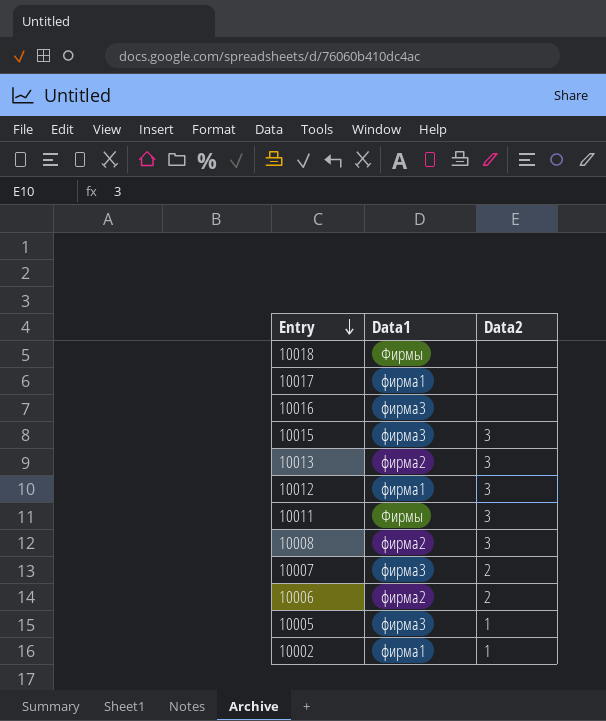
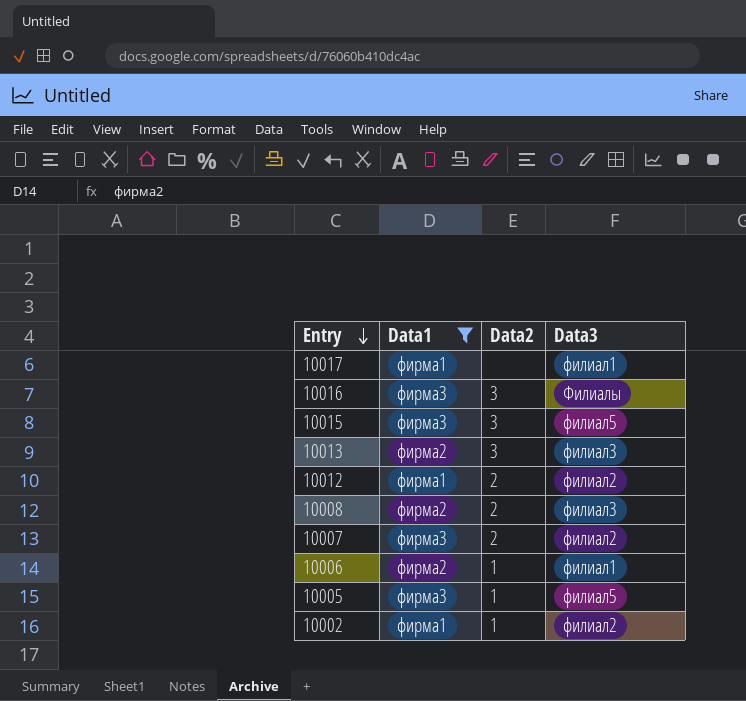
filter: none -> Data1 != Фирмы
column Data3 | position: none -> 4
10016 | Data2: none -> 3
10012 | Data2: 3 -> 2
10008 | Data2: 3 -> 2
10006 | Data2: 2 -> 1

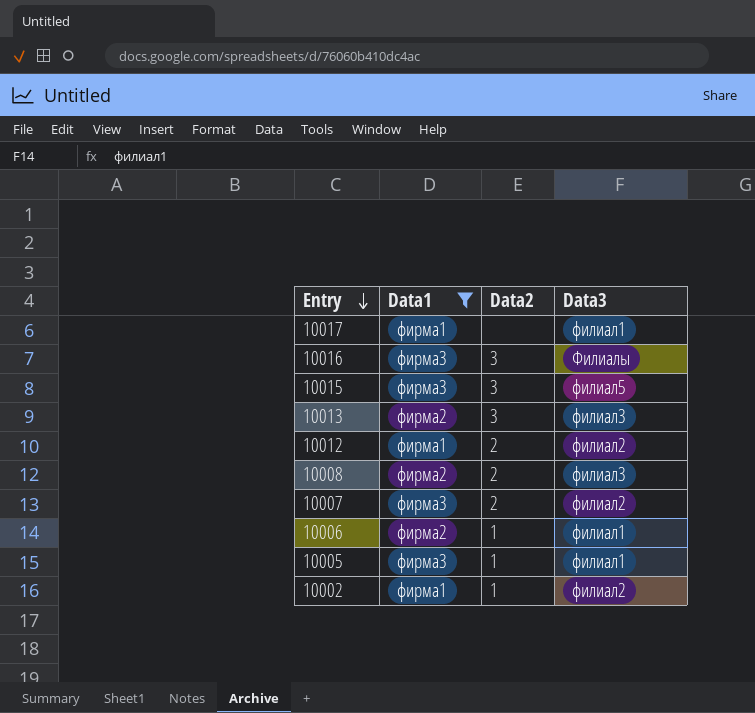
10005 | Data3: филиал5 -> филиал1

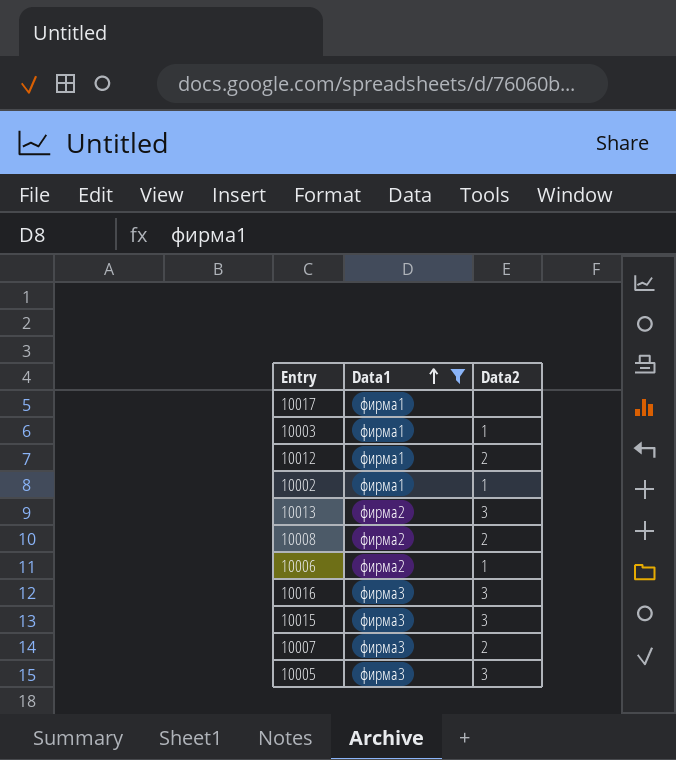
row order: Entry descending -> Data1 ascending
column Data3 | position: 4 -> none
row 10003: none -> фирма1 | 1
10005 | Data2: 1 -> 3

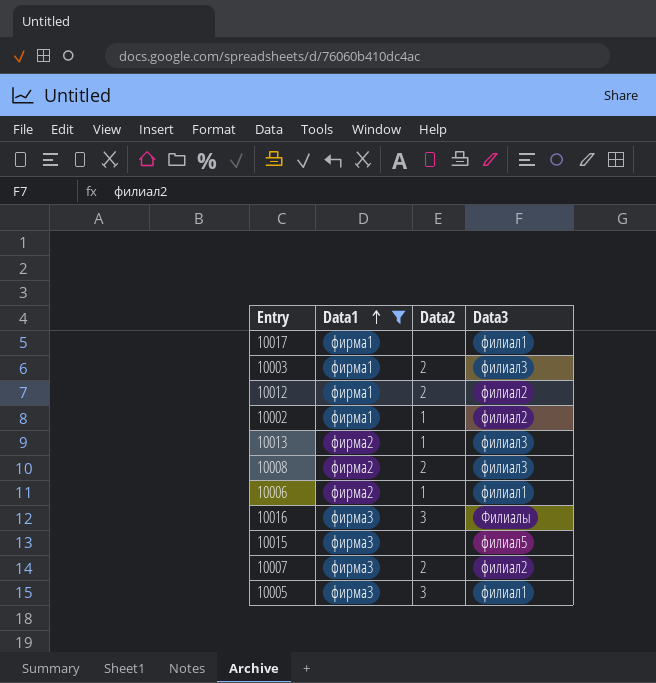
column Data3 | position: none -> 4
10003 | Data2: 1 -> 2
10013 | Data2: 3 -> 1
10015 | Data2: 3 -> none

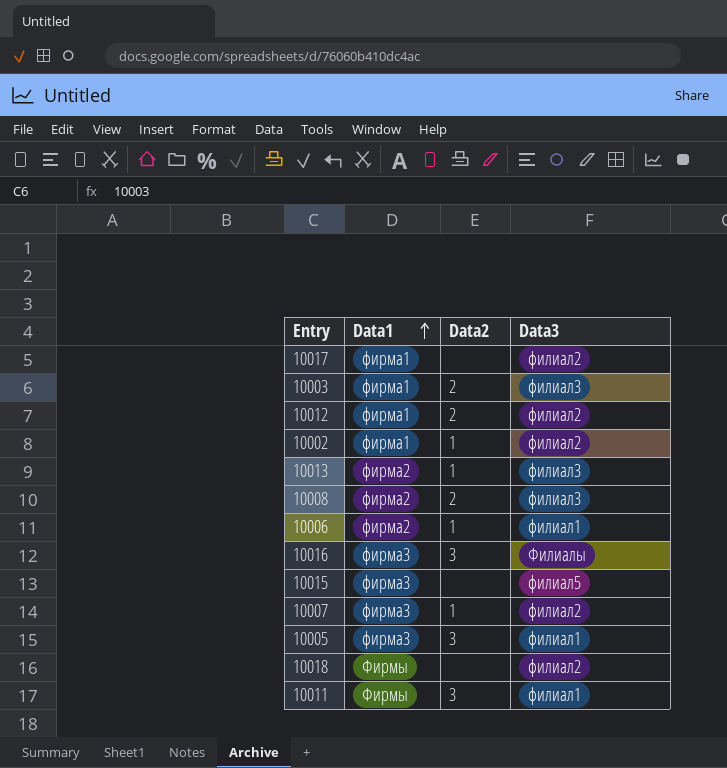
filter: Data1 != Фирмы -> none
10017 | Data3: филиал1 -> филиал2
10007 | Data2: 2 -> 1

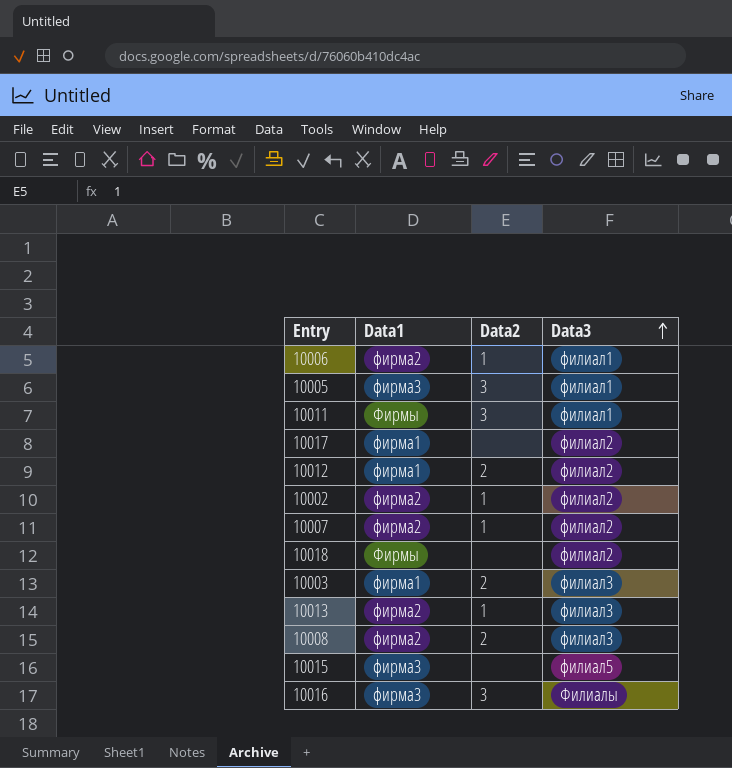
row order: Data1 ascending -> Data3 ascending
10002 | Data1: фирма1 -> фирма2
10007 | Data1: фирма3 -> фирма2

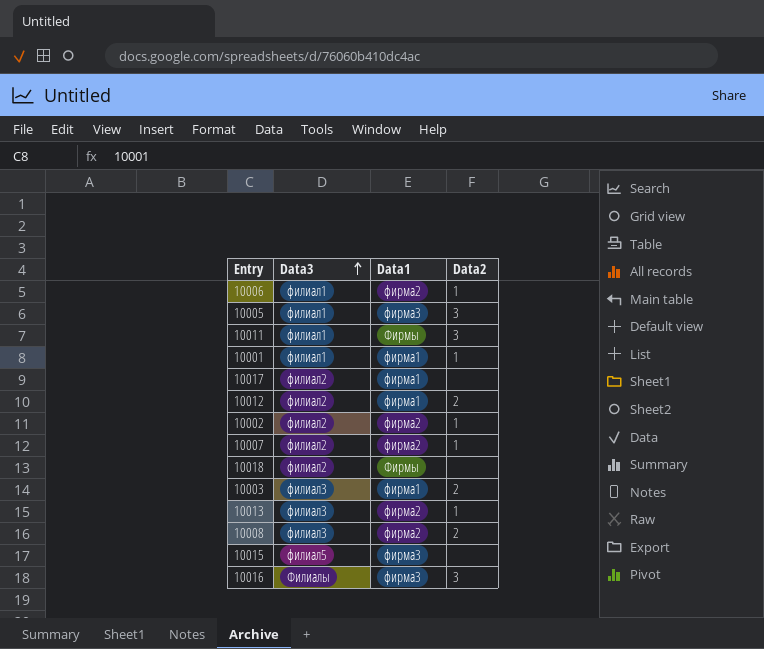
column Data3 | position: 4 -> 2
row 10001: none -> филиал1 | фирма1 | 1

